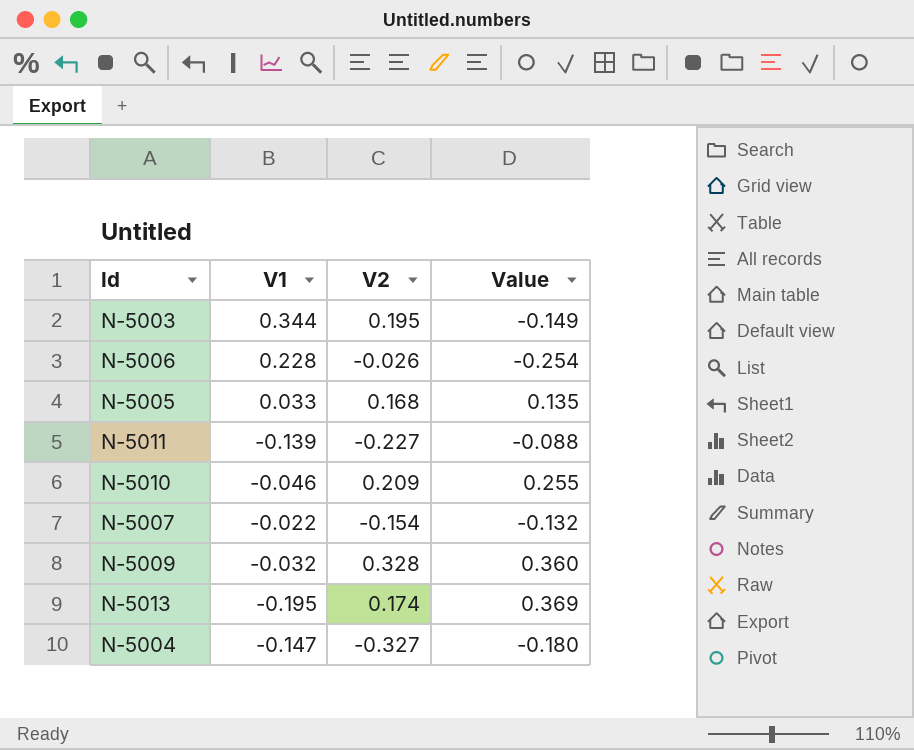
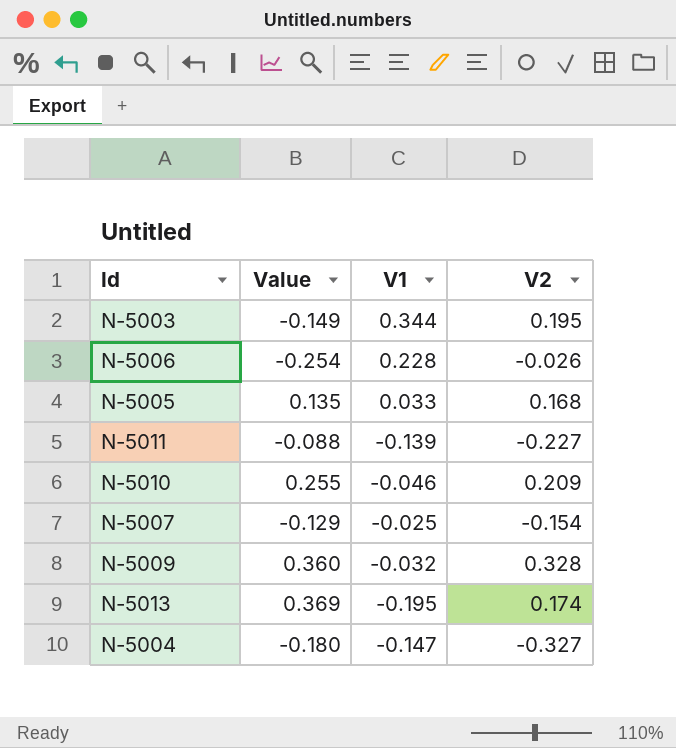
column Value | position: 4 -> 2
N-5007 | Value: -0.132 -> -0.129
N-5007 | V1: -0.022 -> -0.025

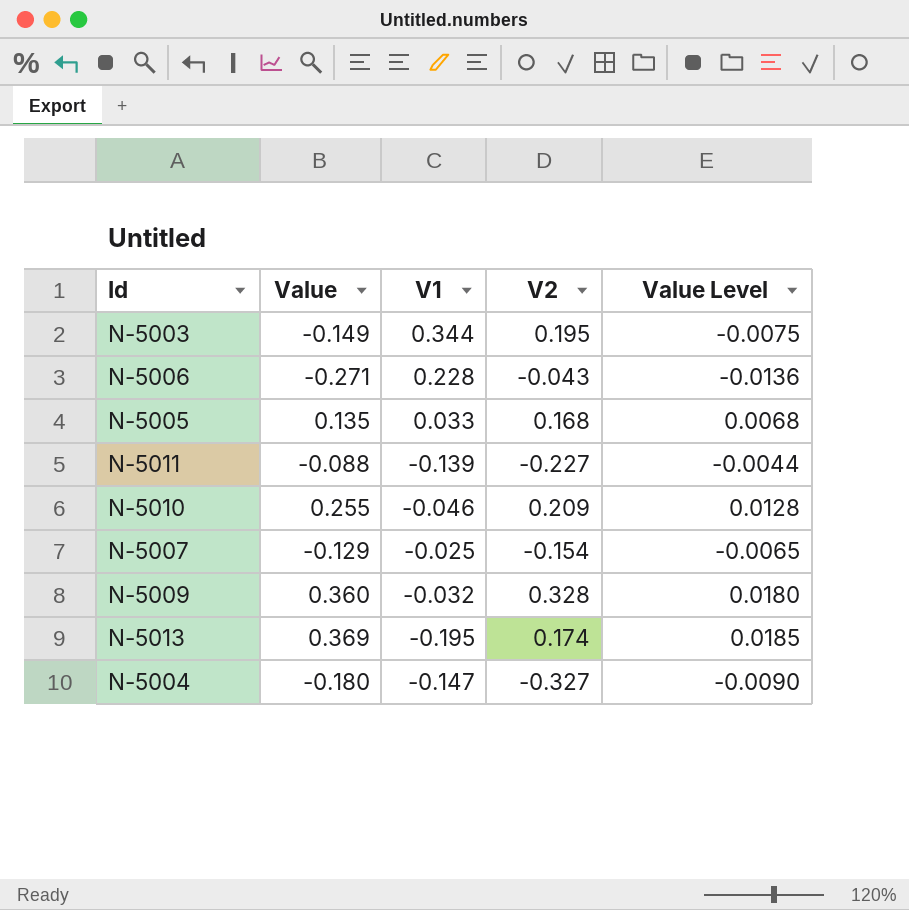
column Value Level | formula: none -> [Value] * 0.05
N-5006 | Value: -0.254 -> -0.271
N-5006 | V2: -0.026 -> -0.043

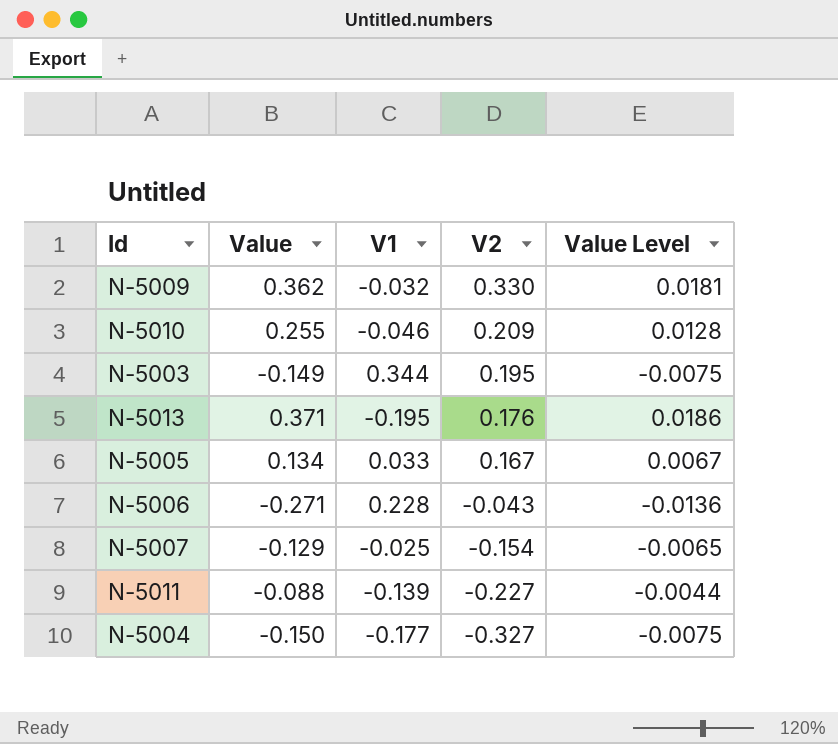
row order: none -> V2 descending
N-5009 | Value: 0.360 -> 0.362
N-5009 | V2: 0.328 -> 0.330
N-5009 | Value Level: 0.0180 -> 0.0181
N-5013 | Value: 0.369 -> 0.371
N-5013 | V2: 0.174 -> 0.176
N-5013 | Value Level: 0.0185 -> 0.0186
N-5005 | Value: 0.135 -> 0.134
N-5005 | V2: 0.168 -> 0.167
N-5005 | Value Level: 0.0068 -> 0.0067
N-5004 | Value: -0.180 -> -0.150
N-5004 | V1: -0.147 -> -0.177
N-5004 | Value Level: -0.0090 -> -0.0075

